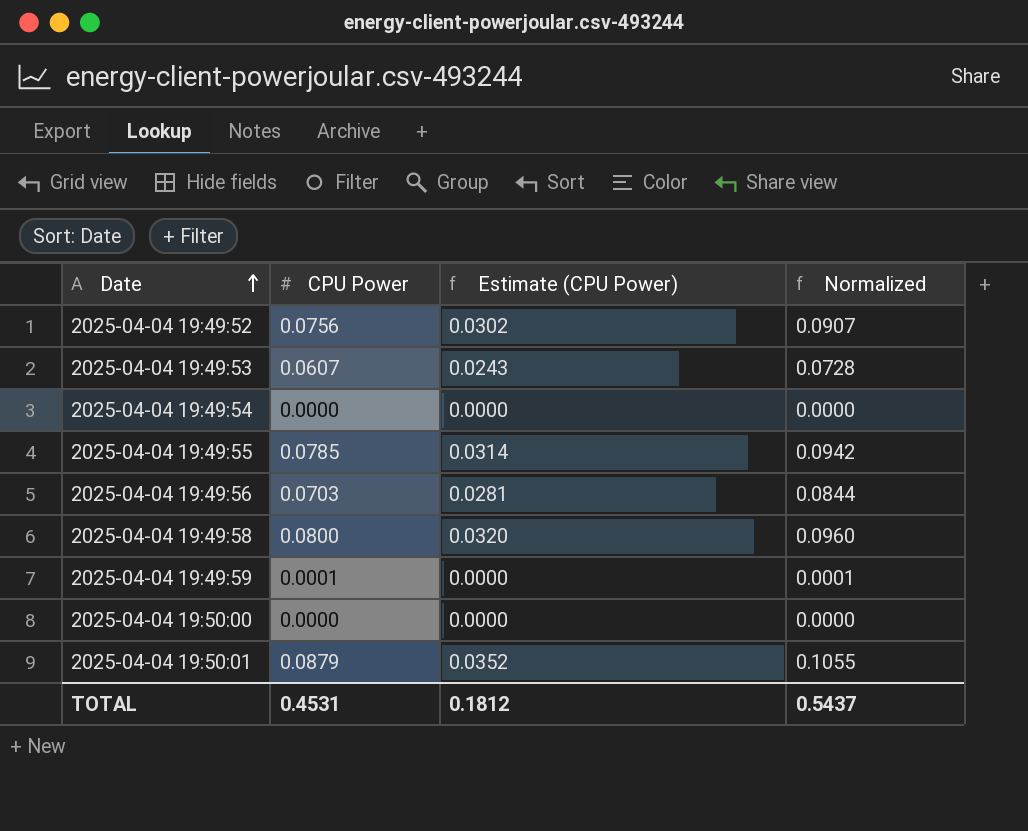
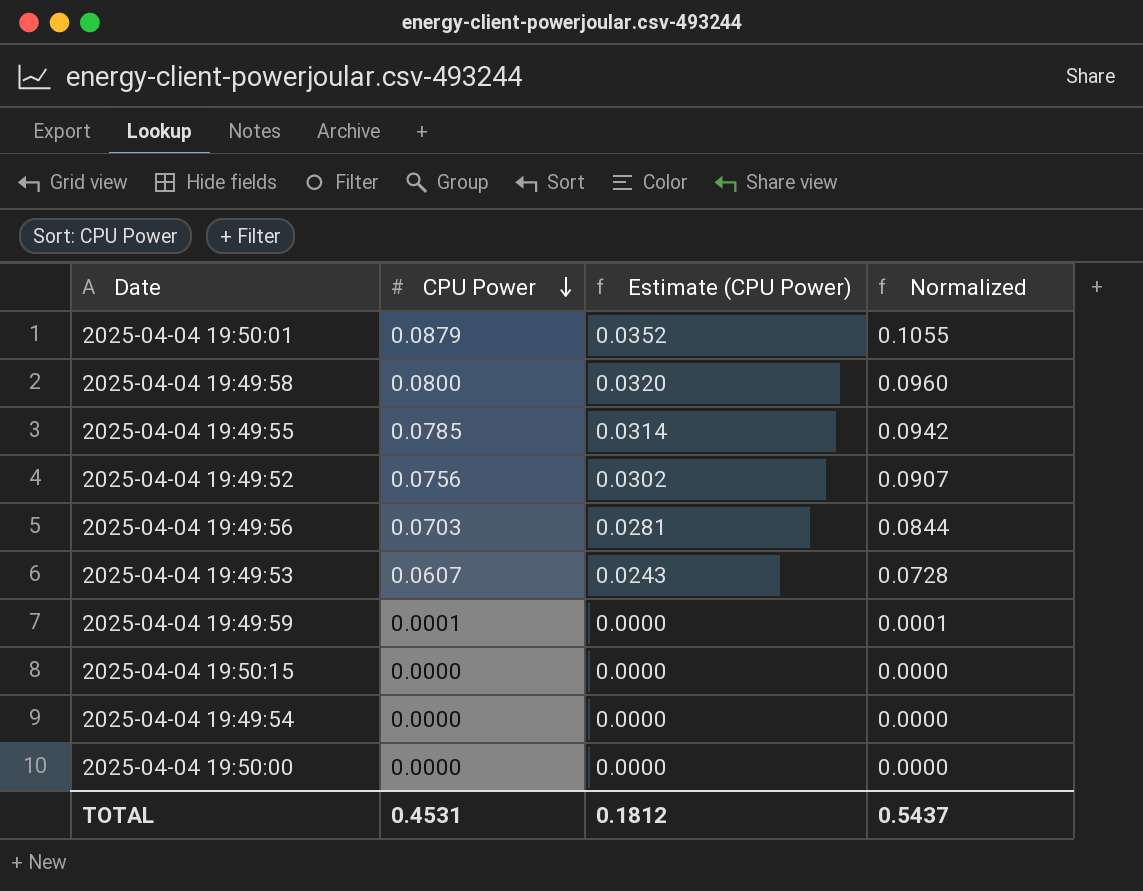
row order: Date ascending -> CPU Power descending
row 2025-04-04 19:50:15: none -> 0.0000 | 0.0000 | 0.0000

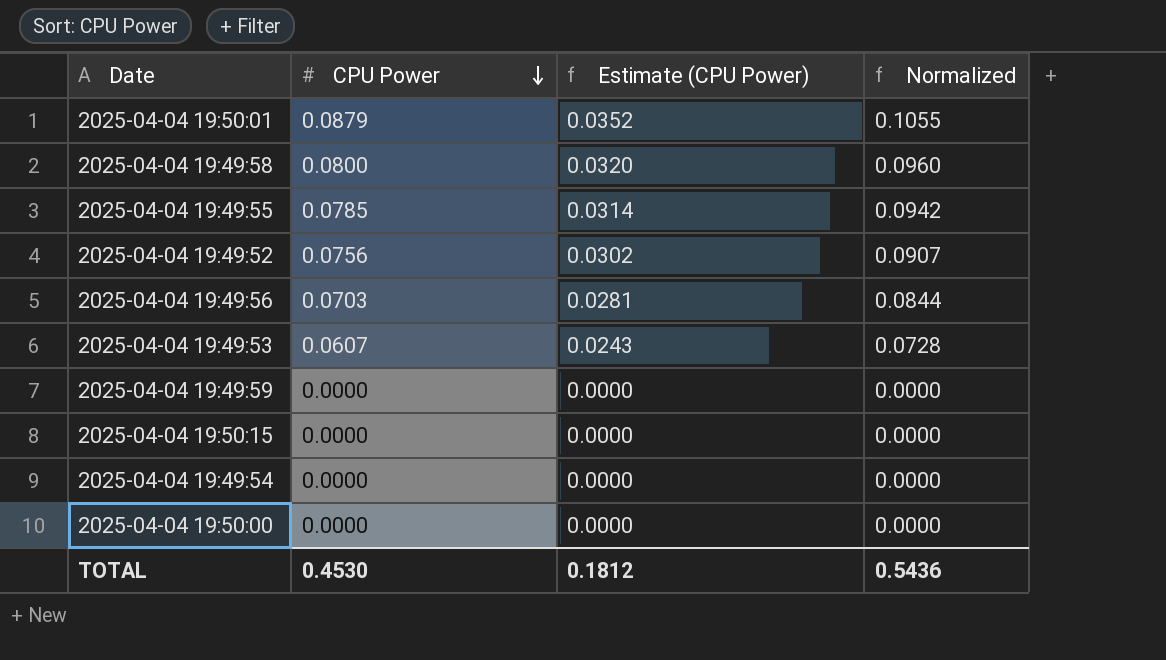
2025-04-04 19:49:59 | CPU Power: 0.0001 -> 0.0000
2025-04-04 19:49:59 | Normalized: 0.0001 -> 0.0000
TOTAL | CPU Power: 0.4531 -> 0.4530
TOTAL | Normalized: 0.5437 -> 0.5436

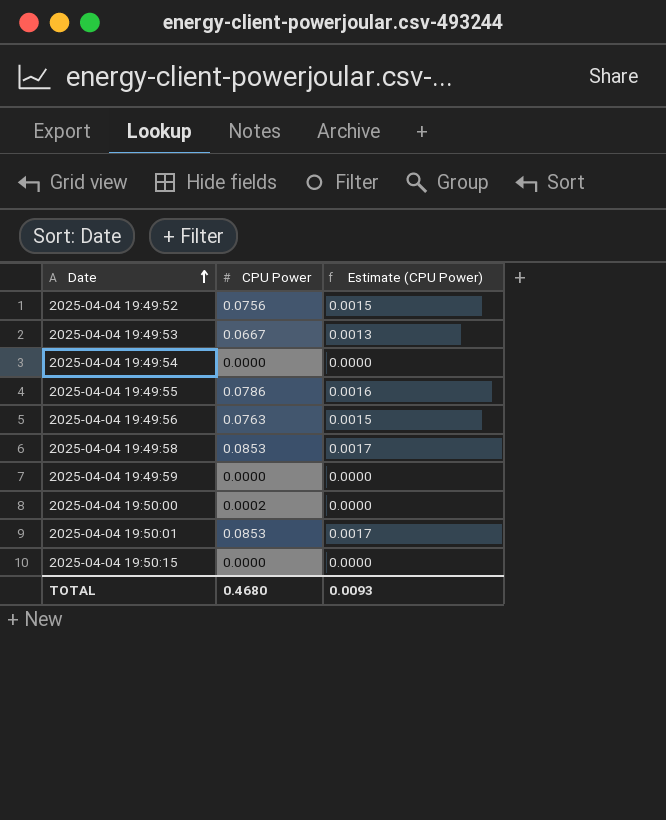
row order: CPU Power descending -> Date ascending
column Normalized | formula: [CPU Power] * 1.2 -> none
column Estimate (CPU Power) | formula: [CPU Power] * 0.4 -> [CPU Power] * 0.02
2025-04-04 19:49:53 | CPU Power: 0.0607 -> 0.0667
2025-04-04 19:49:55 | CPU Power: 0.0785 -> 0.0786
2025-04-04 19:49:56 | CPU Power: 0.0703 -> 0.0763
2025-04-04 19:49:58 | CPU Power: 0.0800 -> 0.0853
2025-04-04 19:50:00 | CPU Power: 0.0000 -> 0.0002
2025-04-04 19:50:01 | CPU Power: 0.0879 -> 0.0853
TOTAL | CPU Power: 0.4530 -> 0.4680
TOTAL | Estimate (CPU Power): 0.1812 -> 0.0093

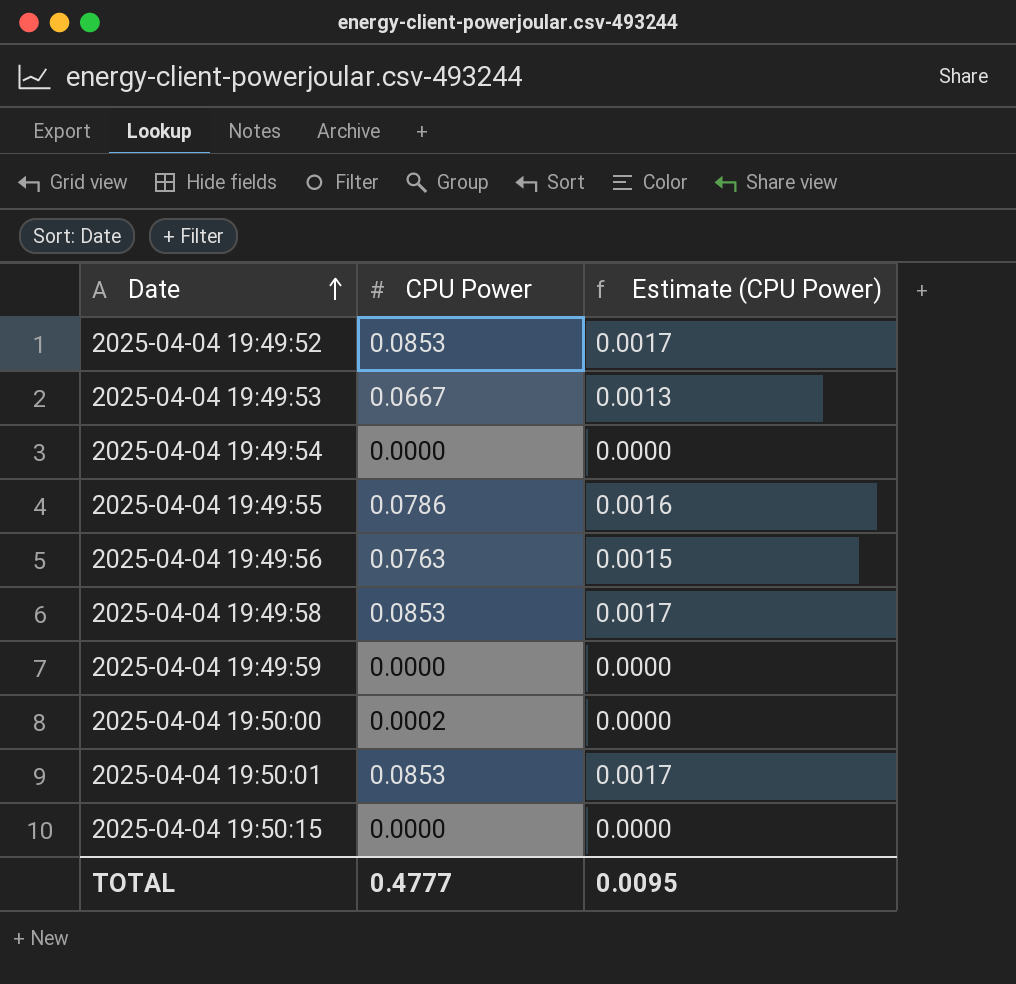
2025-04-04 19:49:52 | CPU Power: 0.0756 -> 0.0853
2025-04-04 19:49:52 | Estimate (CPU Power): 0.0015 -> 0.0017
TOTAL | CPU Power: 0.4680 -> 0.4777
TOTAL | Estimate (CPU Power): 0.0093 -> 0.0095

